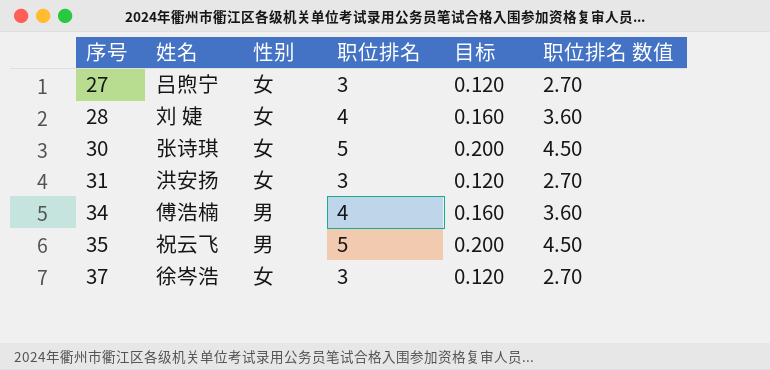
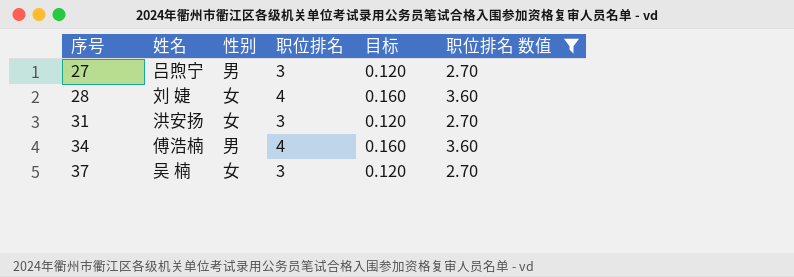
filter: none -> 职位排名 数值 != 4.50
27 | 性别: 女 -> 男
37 | 姓名: 徐岑浩 -> 吴 楠

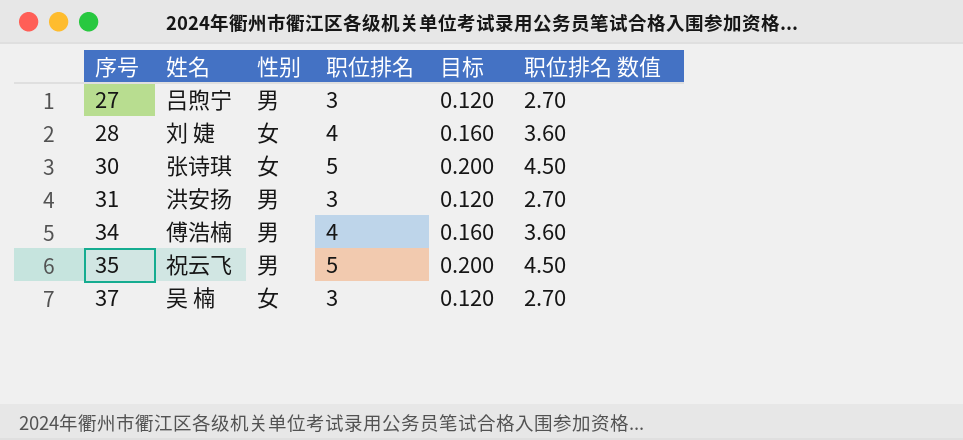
filter: 职位排名 数值 != 4.50 -> none
31 | 性别: 女 -> 男

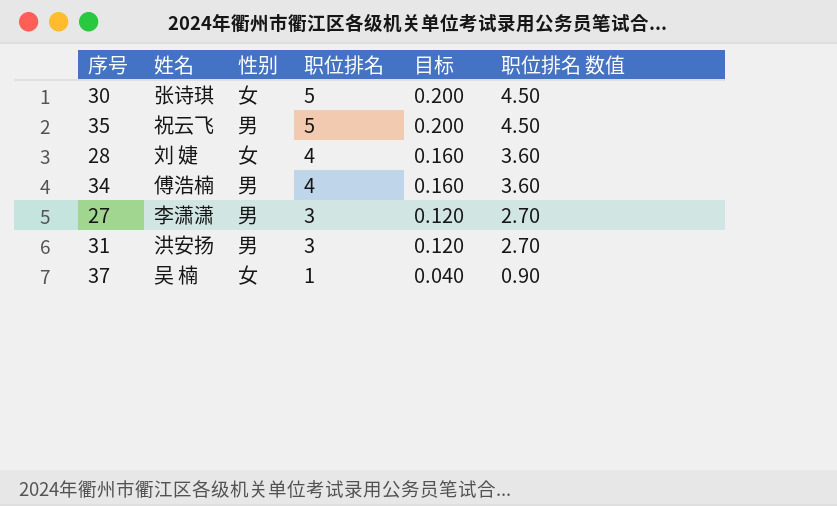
row order: 序号 ascending -> 职位排名 descending
27 | 姓名: 吕煦宁 -> 李潇潇
37 | 职位排名: 3 -> 1
37 | 目标: 0.120 -> 0.040
37 | 职位排名 数值: 2.70 -> 0.90

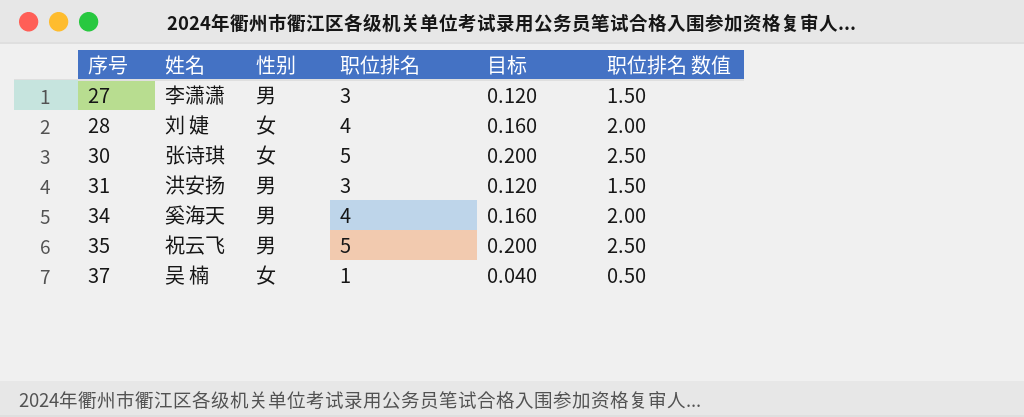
row order: 职位排名 descending -> 序号 ascending
column 职位排名 数值 | formula: [职位排名] * 0.9 -> [职位排名] * 0.5
34 | 姓名: 傅浩楠 -> 奚海天

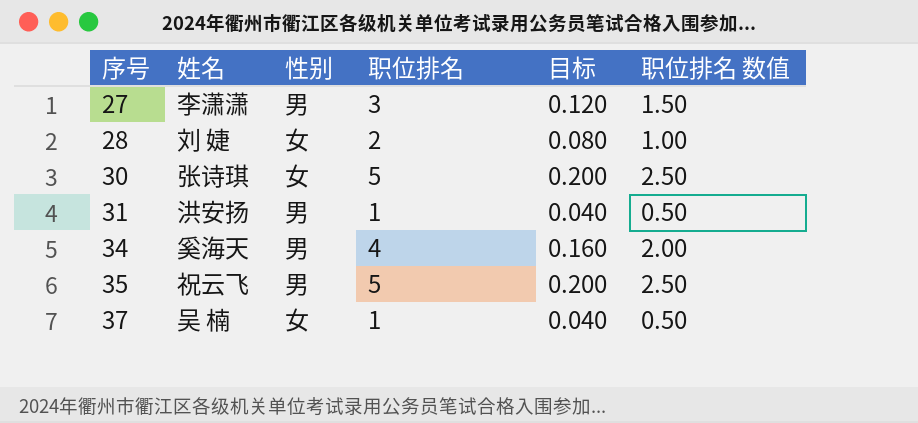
28 | 职位排名: 4 -> 2
28 | 目标: 0.160 -> 0.080
28 | 职位排名 数值: 2.00 -> 1.00
31 | 职位排名: 3 -> 1
31 | 目标: 0.120 -> 0.040
31 | 职位排名 数值: 1.50 -> 0.50

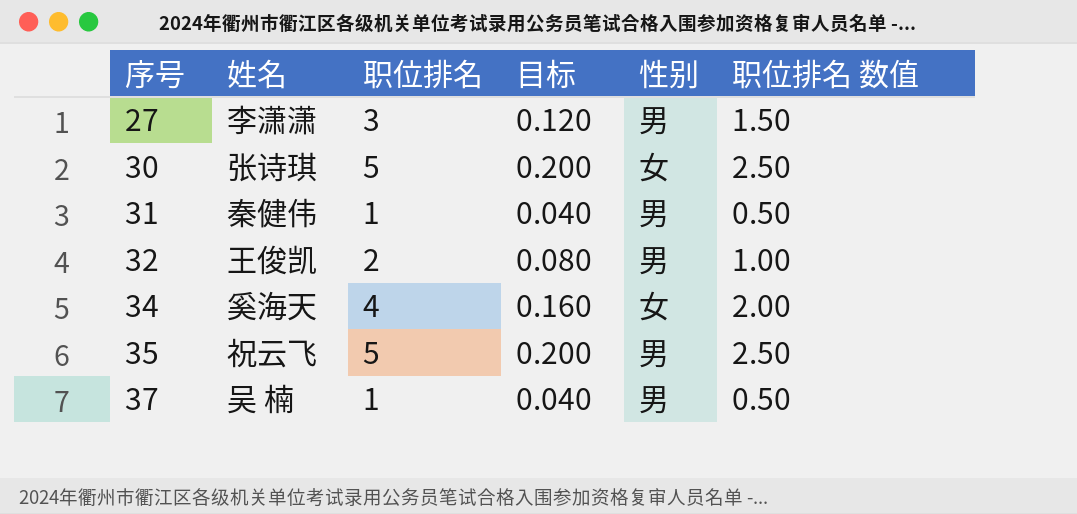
column 性别 | position: 3 -> 5
row 28: 刘 婕 | 女 | 2 | 0.080 | 1.00 -> none
31 | 姓名: 洪安扬 -> 秦健伟
row 32: none -> 王俊凯 | 2 | 0.080 | 男 | 1.00
34 | 性别: 男 -> 女
37 | 性别: 女 -> 男

